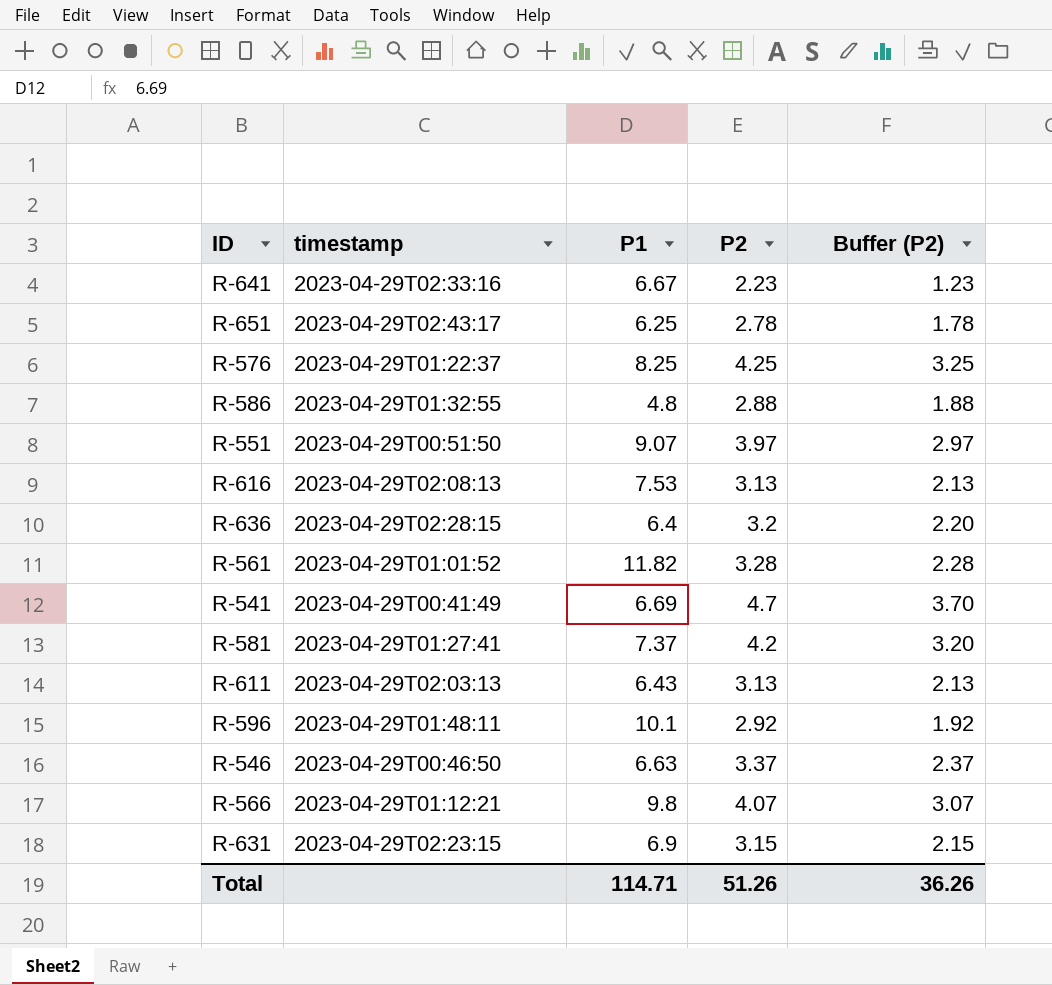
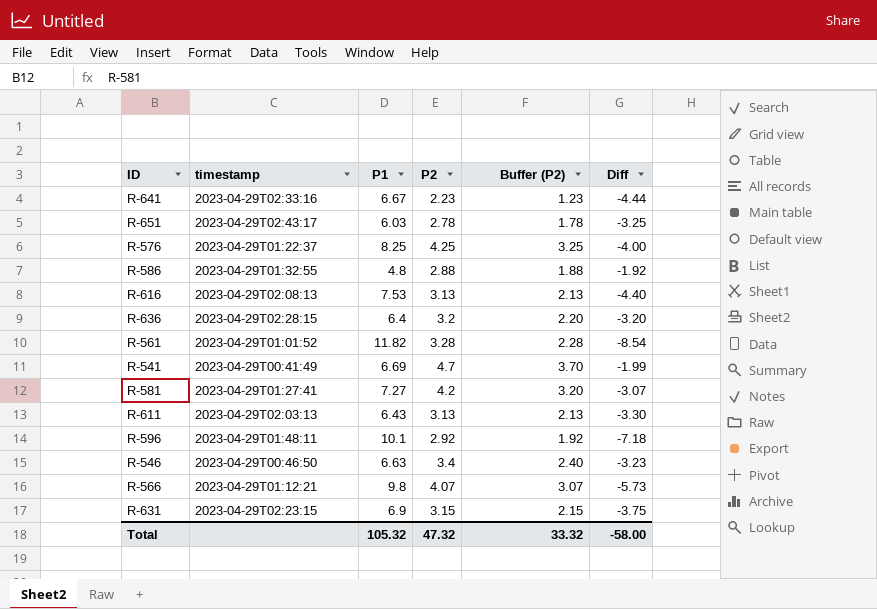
column Diff | formula: none -> [P2] - [P1]
row R-551: 2023-04-29T00:51:50 | 9.07 | 3.97 | 2.97 -> none
R-651 | P1: 6.25 -> 6.03
R-581 | P1: 7.37 -> 7.27
R-546 | P2: 3.37 -> 3.4
R-546 | Buffer (P2): 2.37 -> 2.40
Total | P1: 114.71 -> 105.32
Total | P2: 51.26 -> 47.32
Total | Buffer (P2): 36.26 -> 33.32

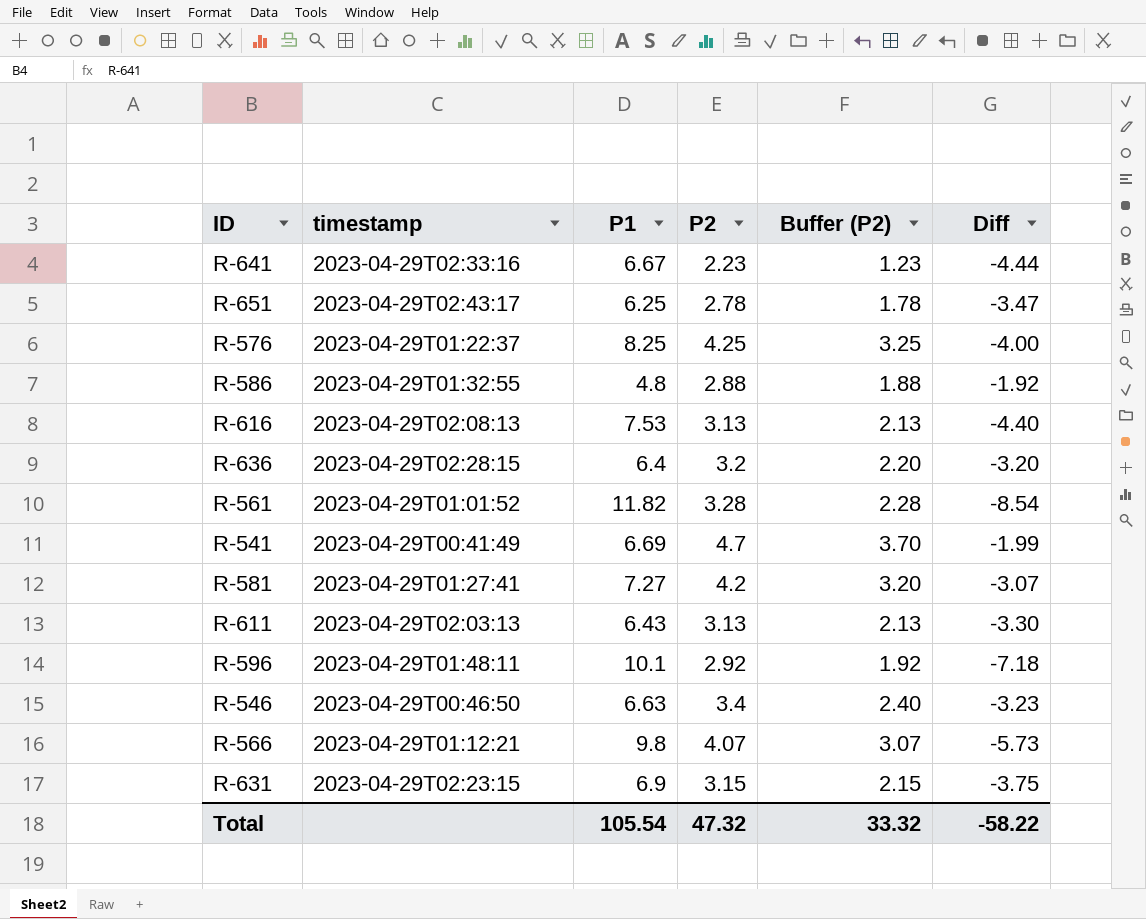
R-651 | P1: 6.03 -> 6.25
R-651 | Diff: -3.25 -> -3.47
Total | P1: 105.32 -> 105.54
Total | Diff: -58.00 -> -58.22

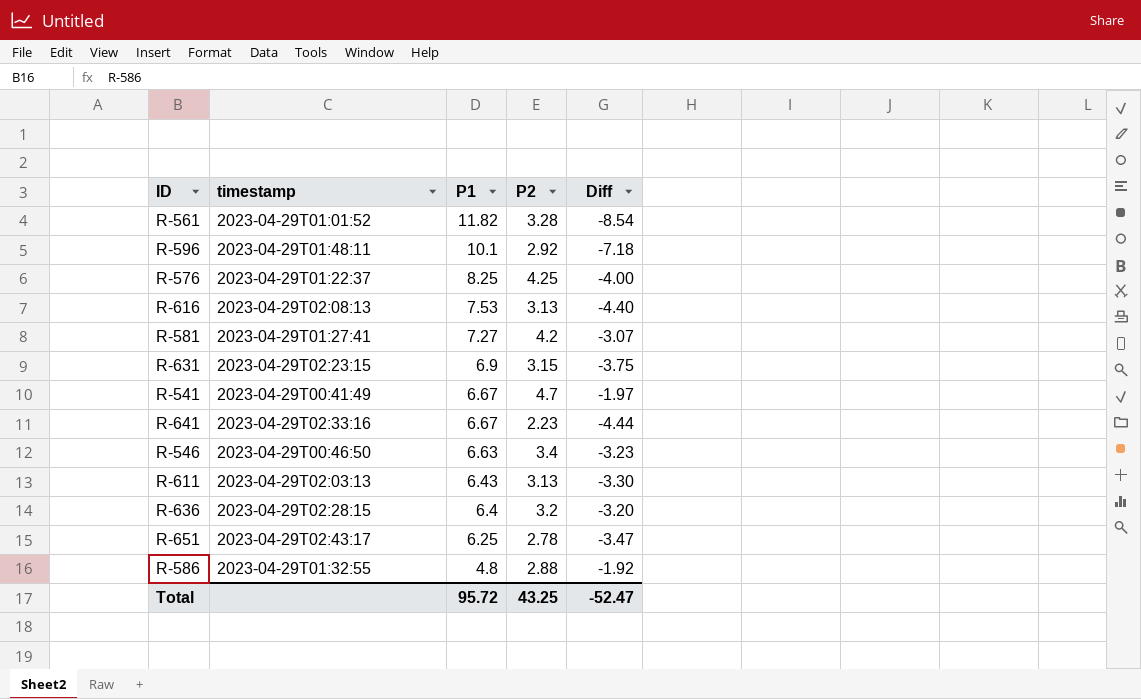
row order: none -> P1 descending
column Buffer (P2) | formula: [P2] - 1 -> none
row R-566: 2023-04-29T01:12:21 | 9.8 | 4.07 | 3.07 | -5.73 -> none
R-541 | P1: 6.69 -> 6.67
R-541 | Diff: -1.99 -> -1.97
Total | P1: 105.54 -> 95.72
Total | P2: 47.32 -> 43.25
Total | Diff: -58.22 -> -52.47

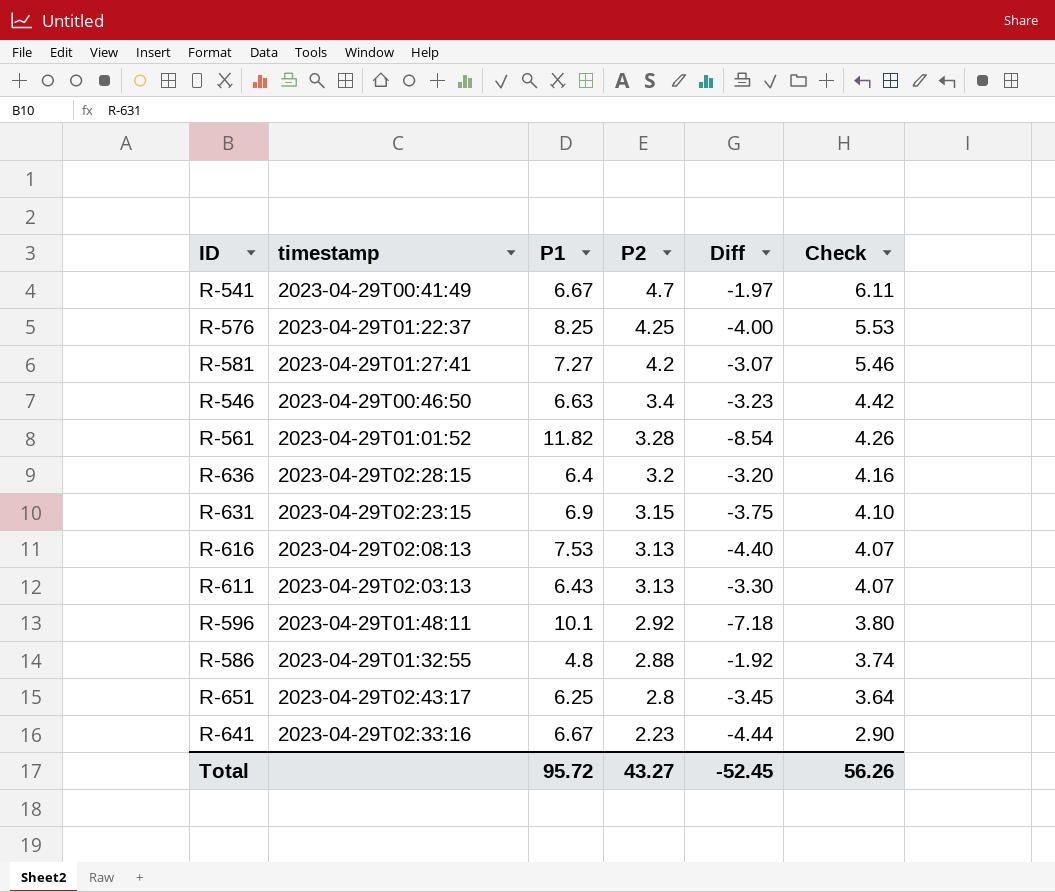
row order: P1 descending -> P2 descending
column Check | formula: none -> [P2] * 1.3
R-651 | P2: 2.78 -> 2.8
R-651 | Diff: -3.47 -> -3.45
Total | P2: 43.25 -> 43.27
Total | Diff: -52.47 -> -52.45

